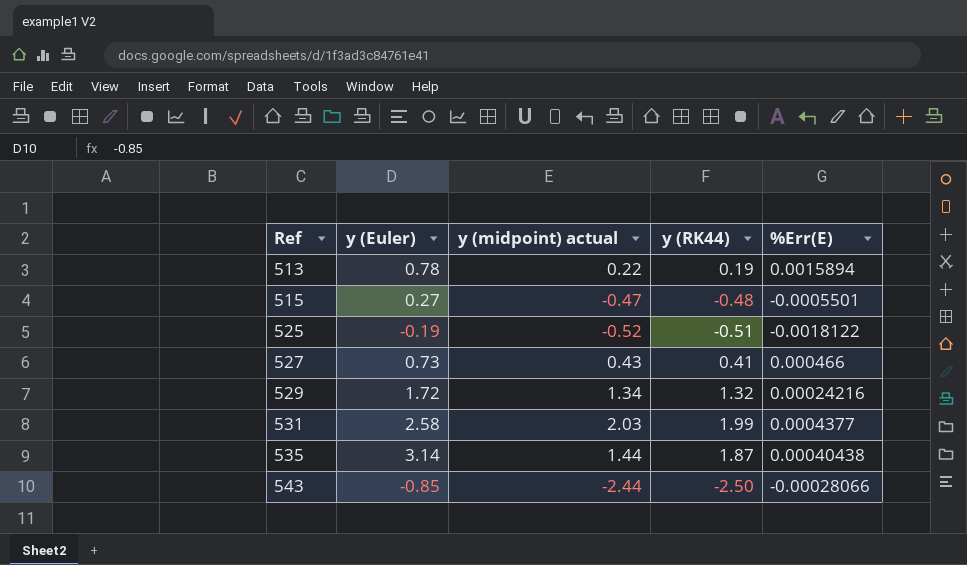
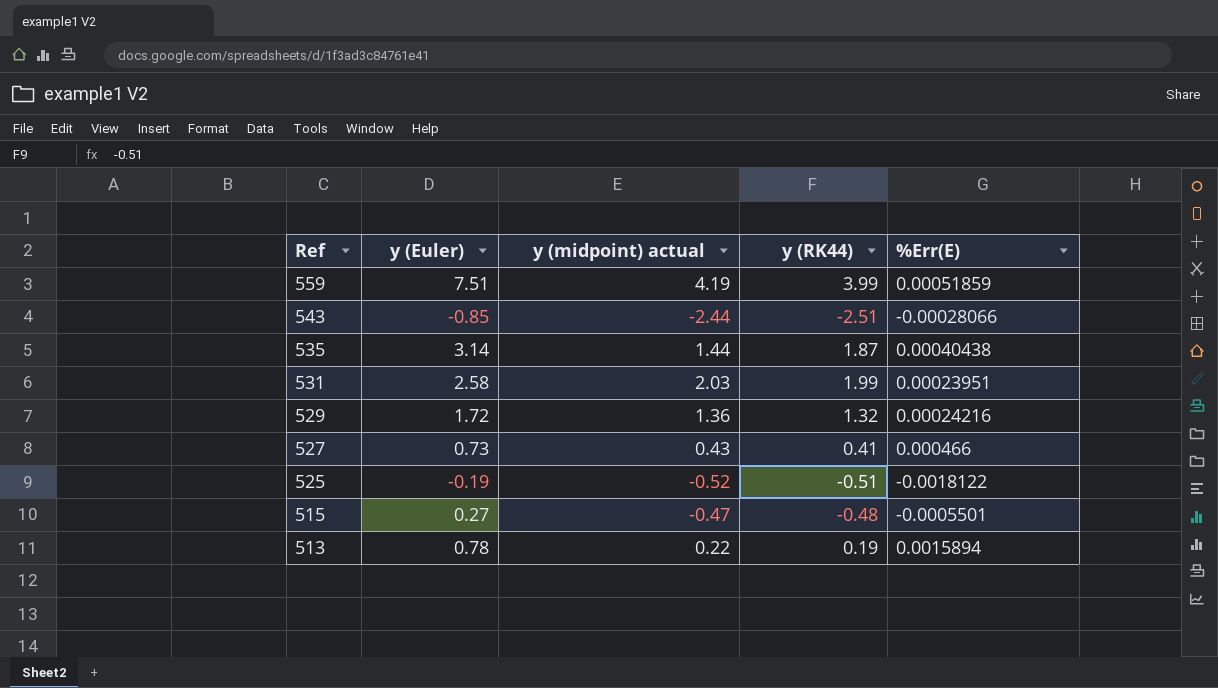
row order: Ref ascending -> Ref descending
row 559: none -> 7.51 | 4.19 | 3.99 | 0.00051859
543 | y (RK44): -2.50 -> -2.51
531 | %Err(E): 0.0004377 -> 0.00023951
529 | y (midpoint) actual: 1.34 -> 1.36

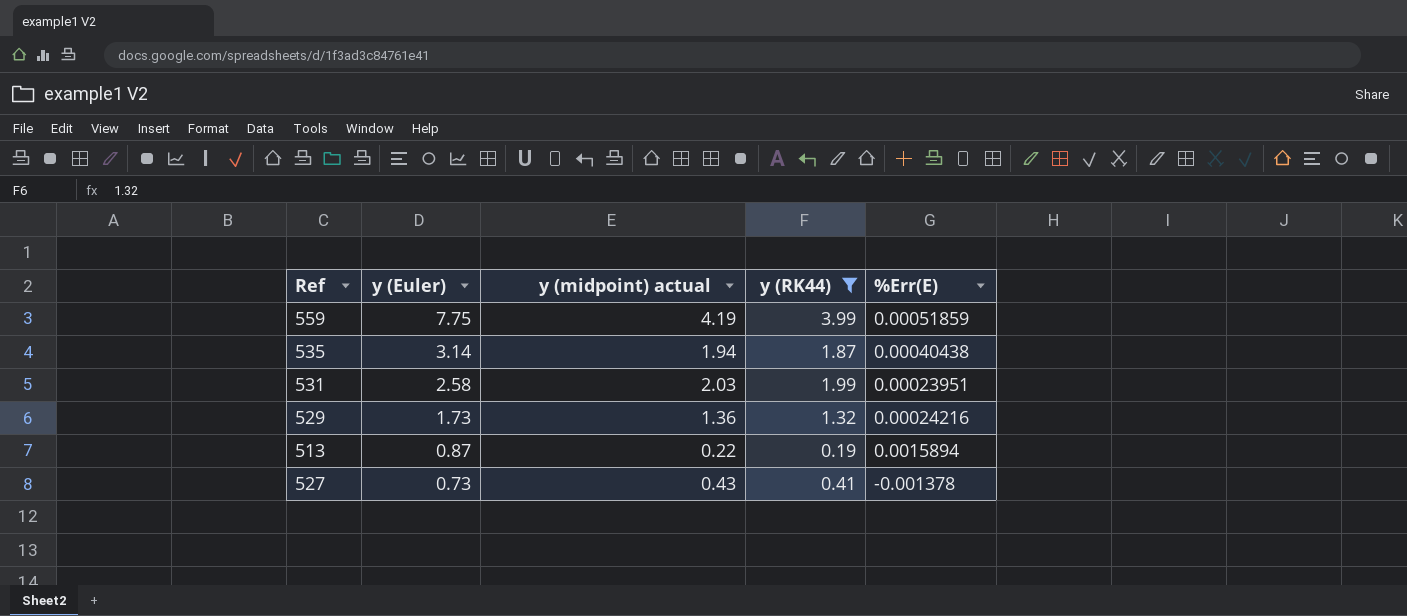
filter: none -> y (RK44) >= 0.19
row order: Ref descending -> y (Euler) descending
559 | y (Euler): 7.51 -> 7.75
535 | y (midpoint) actual: 1.44 -> 1.94
529 | y (Euler): 1.72 -> 1.73
513 | y (Euler): 0.78 -> 0.87
527 | %Err(E): 0.000466 -> -0.001378

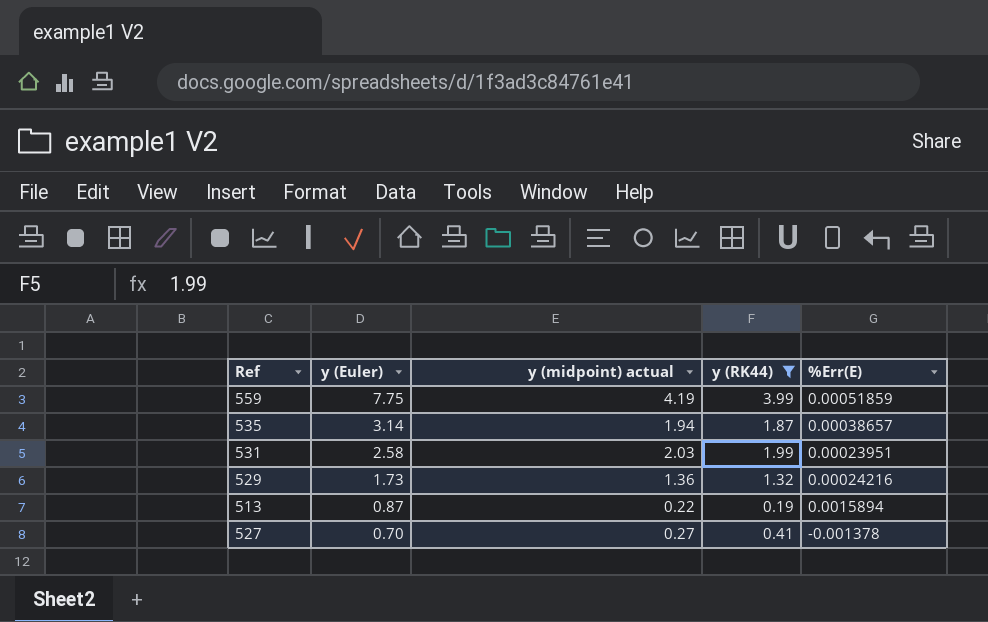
535 | %Err(E): 0.00040438 -> 0.00038657
527 | y (Euler): 0.73 -> 0.70
527 | y (midpoint) actual: 0.43 -> 0.27

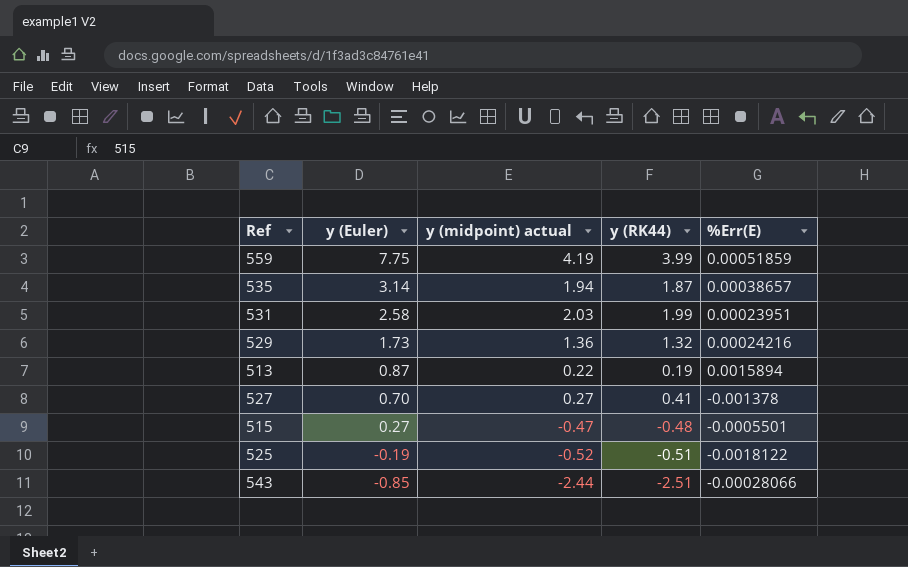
filter: y (RK44) >= 0.19 -> none

